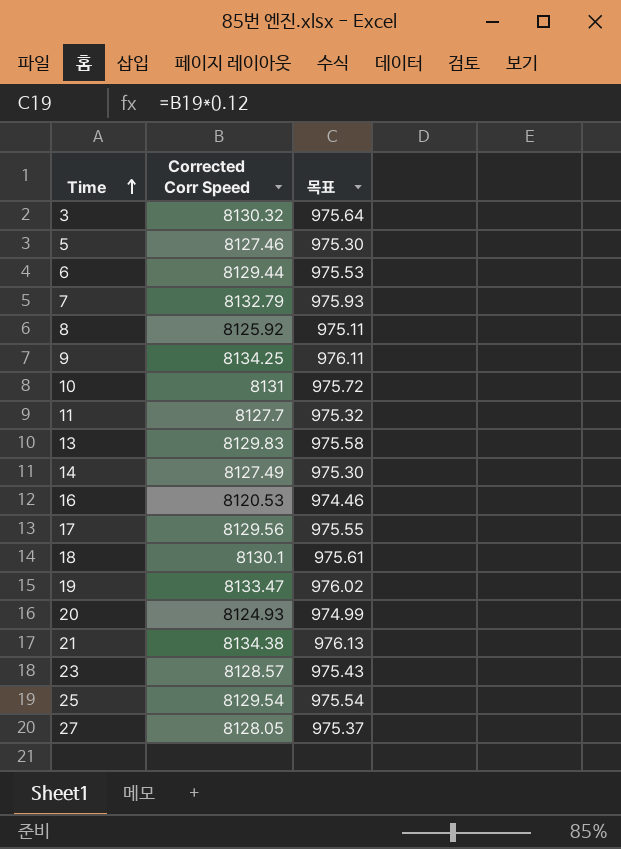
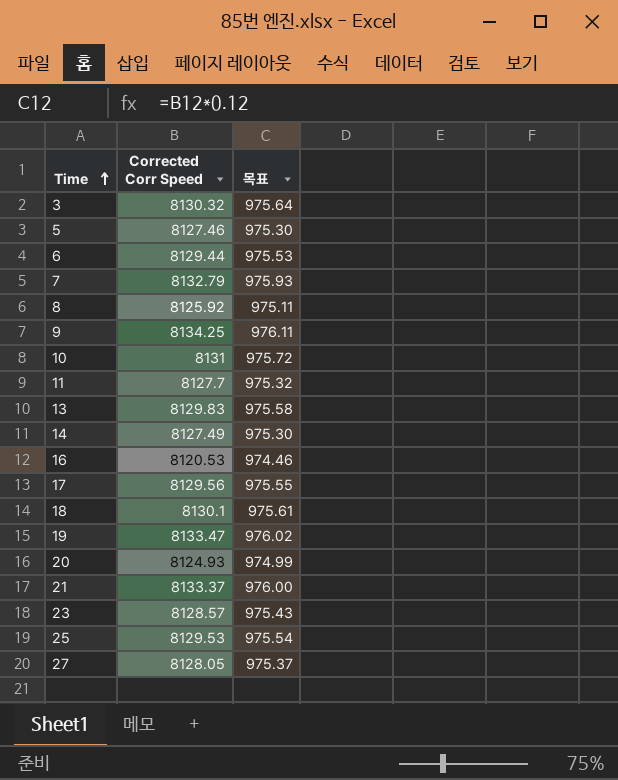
21 | Corrected Corr Speed: 8134.38 -> 8133.37
21 | 목표: 976.13 -> 976.00
25 | Corrected Corr Speed: 8129.54 -> 8129.53

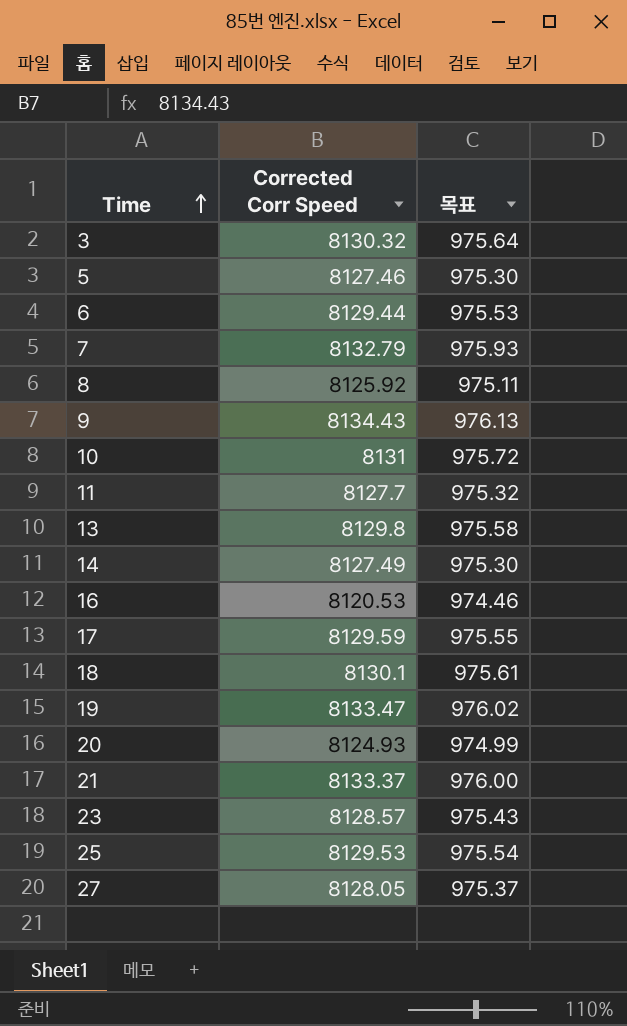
9 | Corrected Corr Speed: 8134.25 -> 8134.43
9 | 목표: 976.11 -> 976.13
13 | Corrected Corr Speed: 8129.83 -> 8129.8
17 | Corrected Corr Speed: 8129.56 -> 8129.59

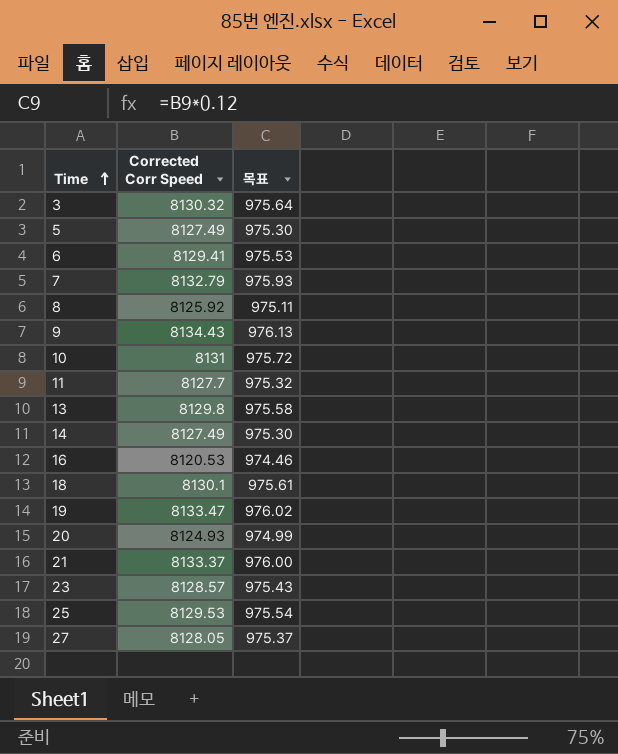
row 17: 8129.59 | 975.55 -> none
5 | Corrected Corr Speed: 8127.46 -> 8127.49
6 | Corrected Corr Speed: 8129.44 -> 8129.41

